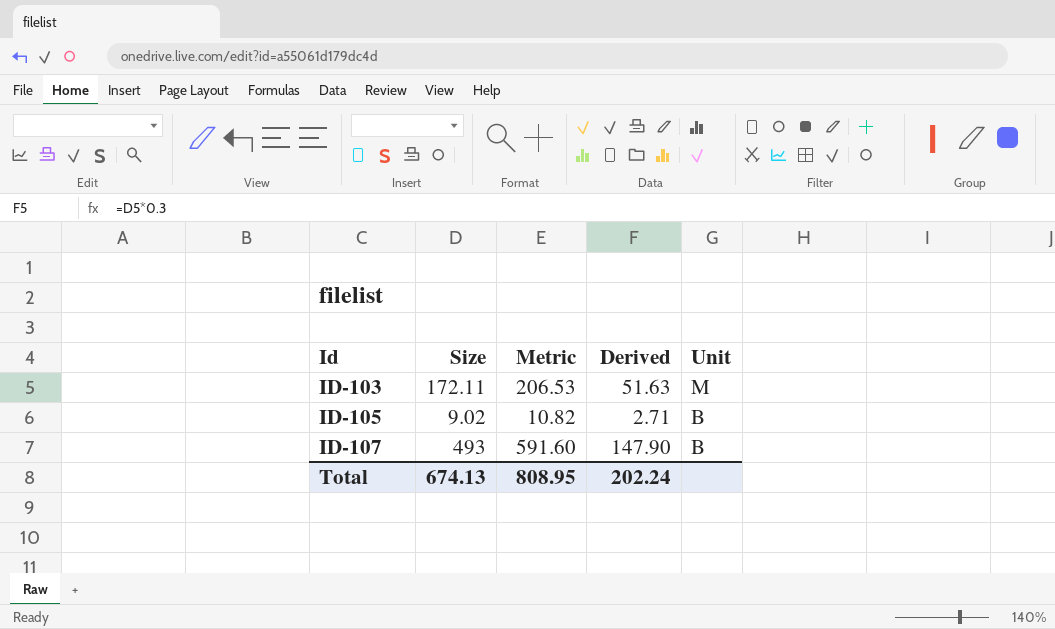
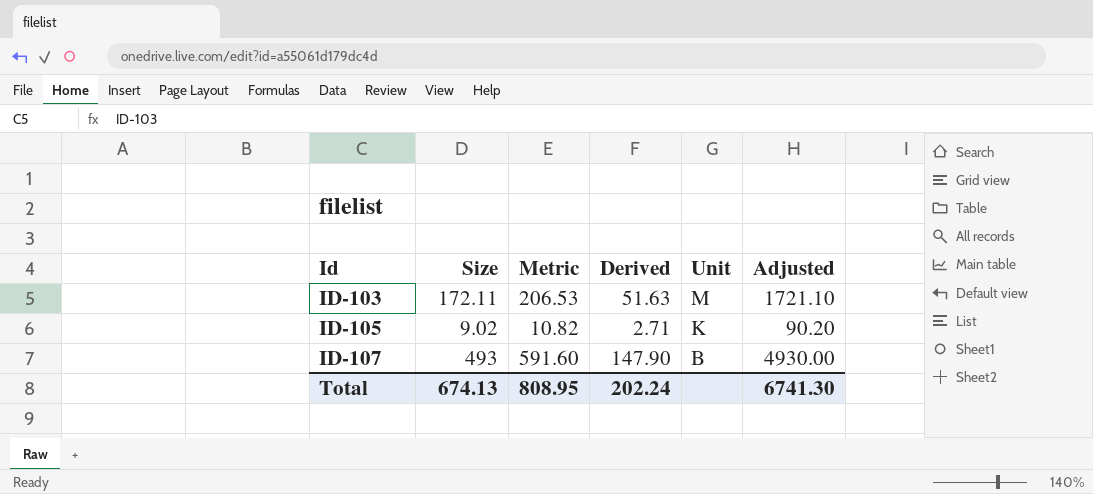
column Adjusted | formula: none -> [Size] * 10
ID-105 | Unit: B -> K

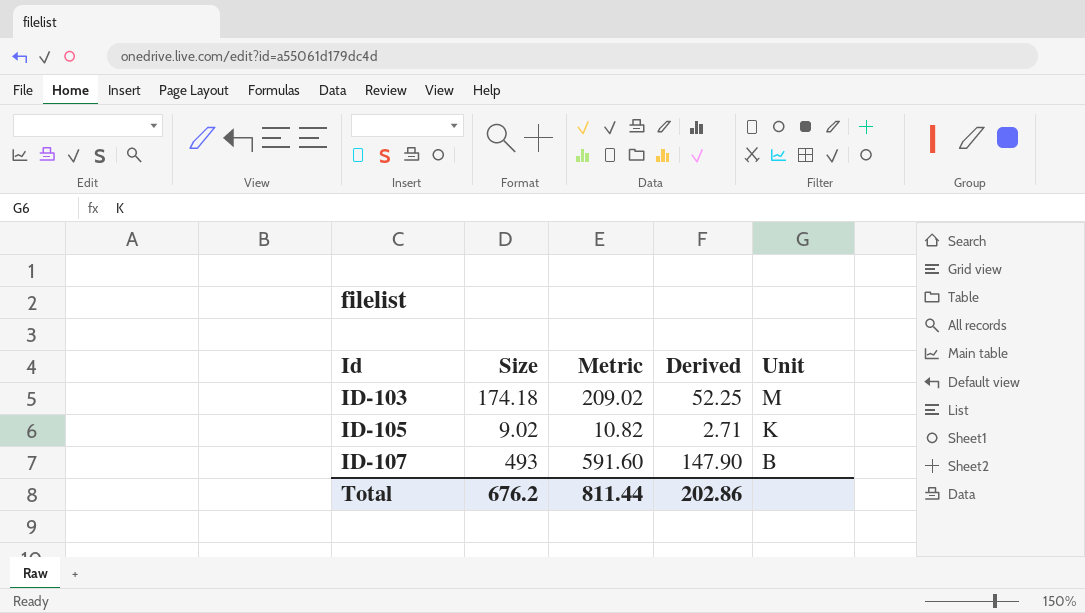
column Adjusted | formula: [Size] * 10 -> none
ID-103 | Size: 172.11 -> 174.18
ID-103 | Metric: 206.53 -> 209.02
ID-103 | Derived: 51.63 -> 52.25
Total | Size: 674.13 -> 676.2
Total | Metric: 808.95 -> 811.44
Total | Derived: 202.24 -> 202.86

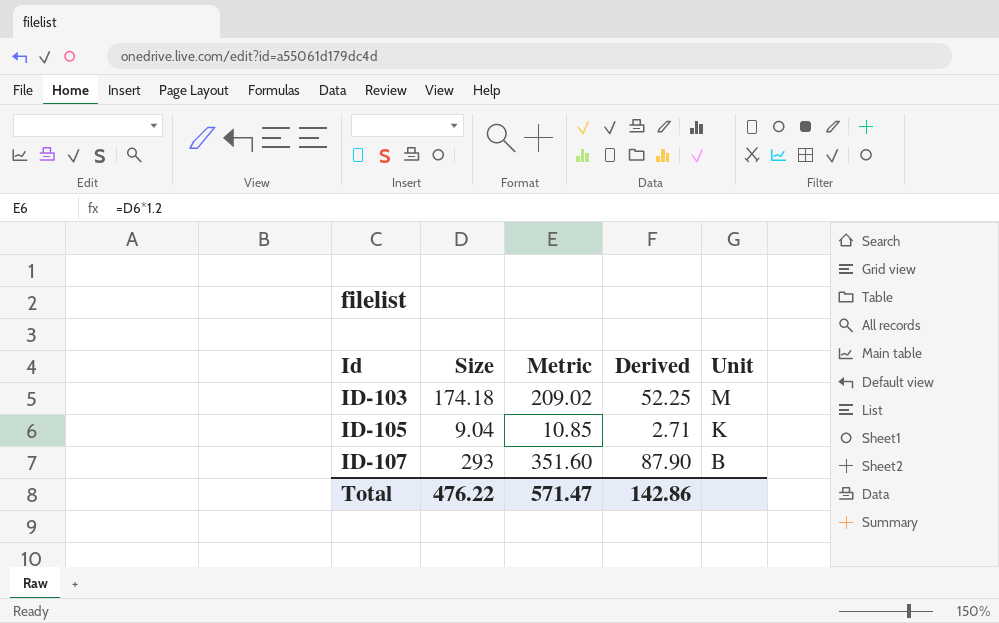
ID-105 | Size: 9.02 -> 9.04
ID-105 | Metric: 10.82 -> 10.85
ID-107 | Size: 493 -> 293
ID-107 | Metric: 591.60 -> 351.60
ID-107 | Derived: 147.90 -> 87.90
Total | Size: 676.2 -> 476.22
Total | Metric: 811.44 -> 571.47
Total | Derived: 202.86 -> 142.86

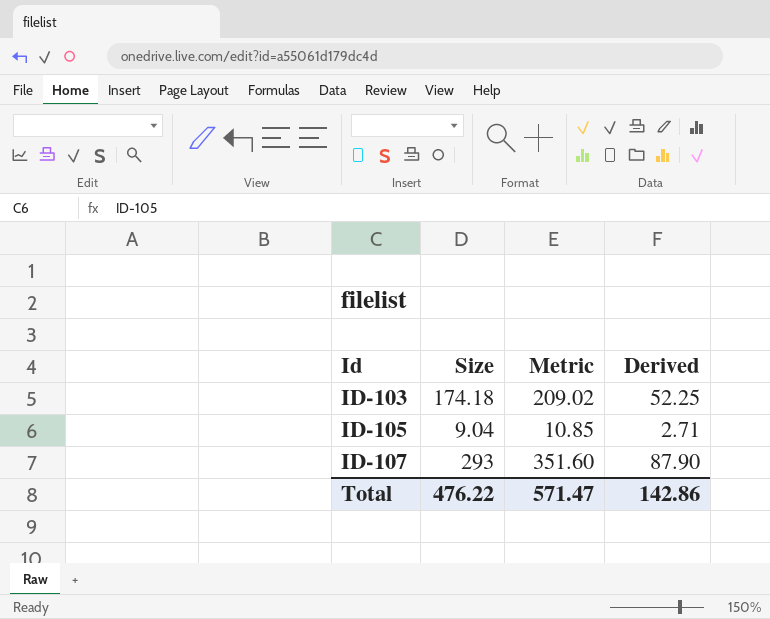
column Unit | position: 5 -> none

